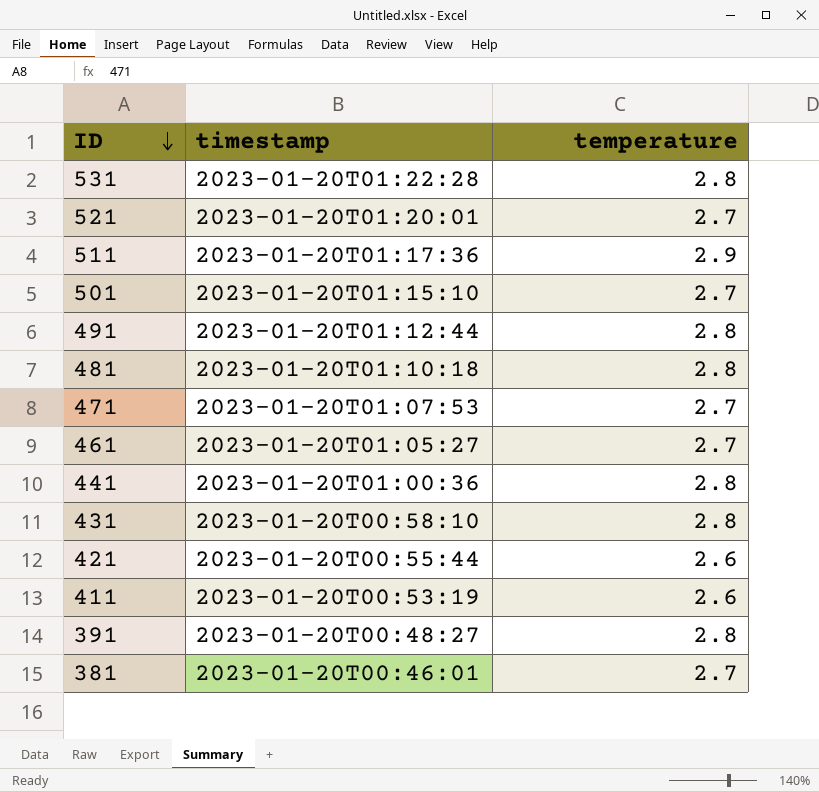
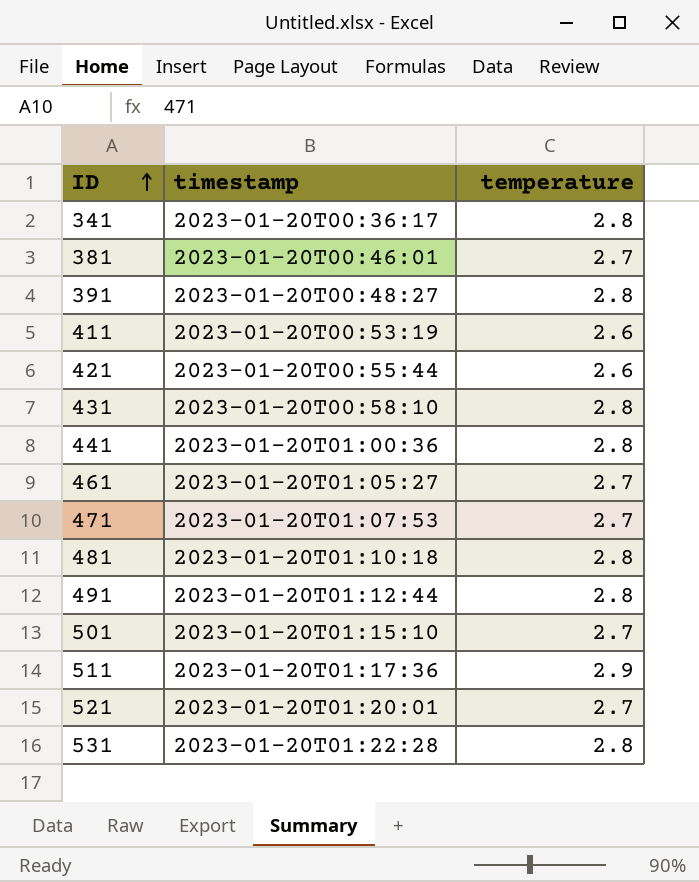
row order: ID descending -> ID ascending
row 341: none -> 2023-01-20T00:36:17 | 2.8

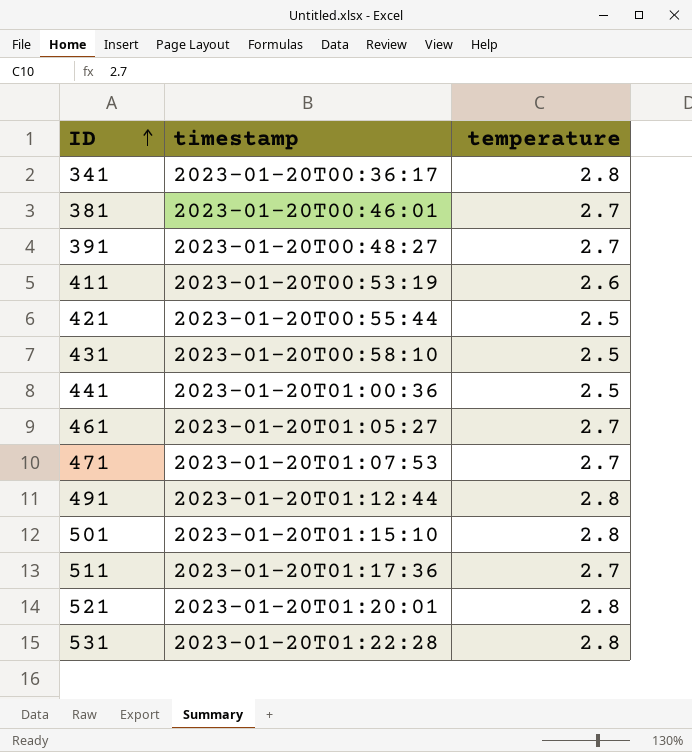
row 481: 2023-01-20T01:10:18 | 2.8 -> none
391 | temperature: 2.8 -> 2.7
421 | temperature: 2.6 -> 2.5
431 | temperature: 2.8 -> 2.5
441 | temperature: 2.8 -> 2.5
501 | temperature: 2.7 -> 2.8
511 | temperature: 2.9 -> 2.7
521 | temperature: 2.7 -> 2.8

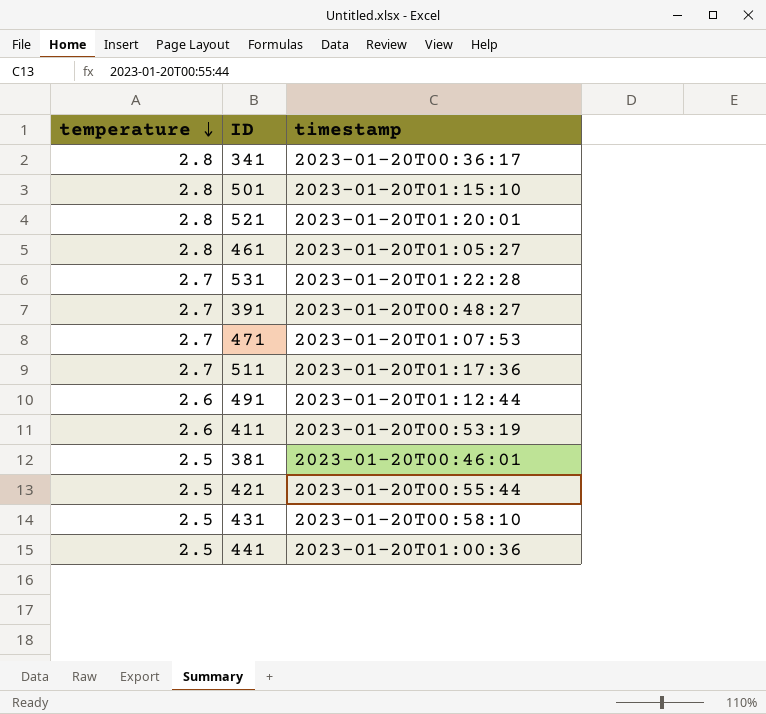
row order: ID ascending -> temperature descending
column temperature | position: 3 -> 1
461 | temperature: 2.7 -> 2.8
531 | temperature: 2.8 -> 2.7
491 | temperature: 2.8 -> 2.6
381 | temperature: 2.7 -> 2.5

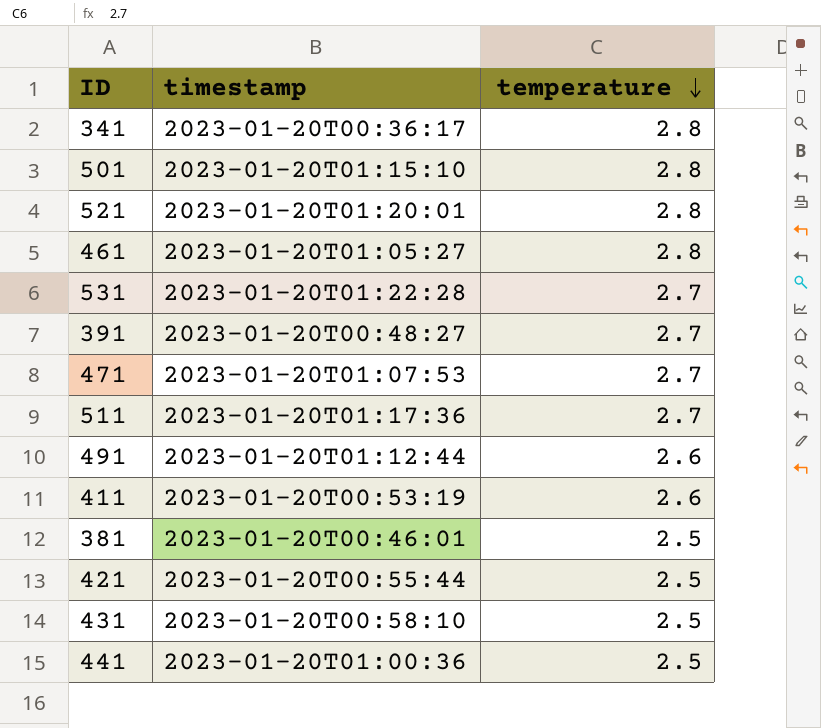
column temperature | position: 1 -> 3

